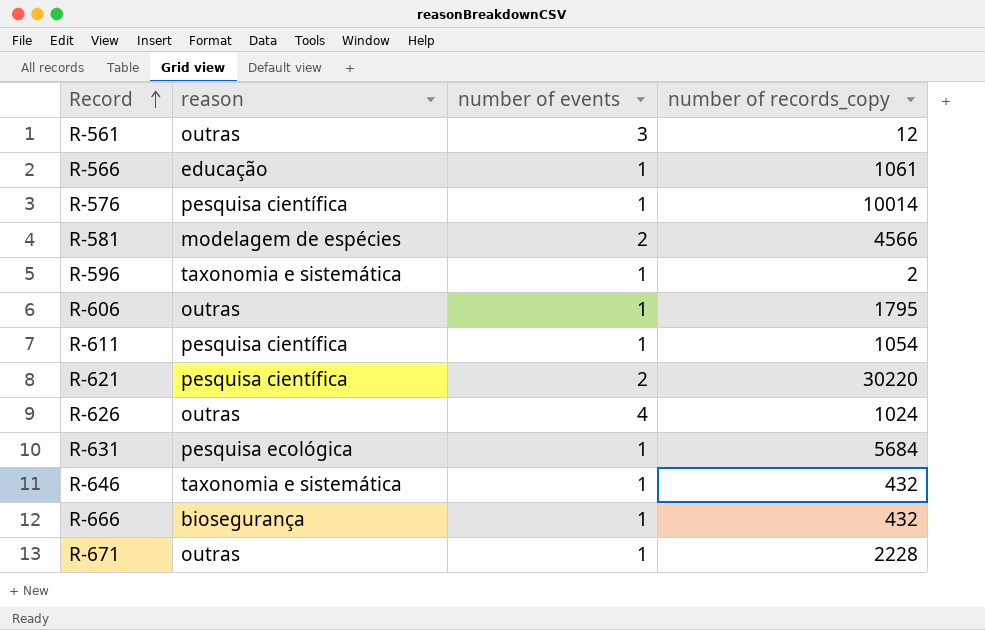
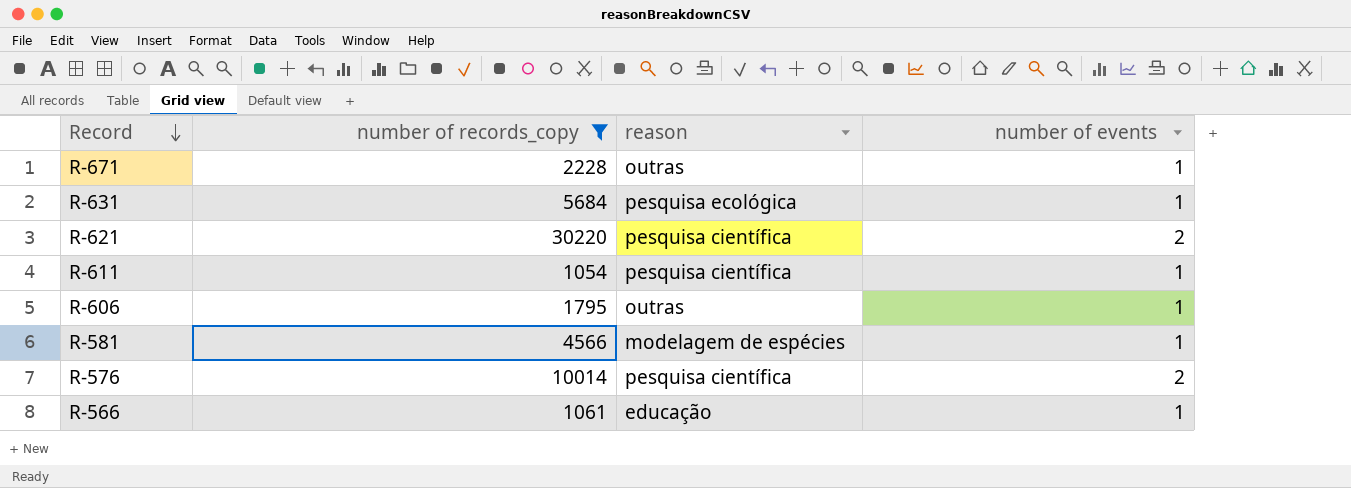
filter: none -> number of records_copy >= 1054
row order: Record ascending -> Record descending
column number of records_copy | position: 4 -> 2
R-581 | number of events: 2 -> 1
R-576 | number of events: 1 -> 2

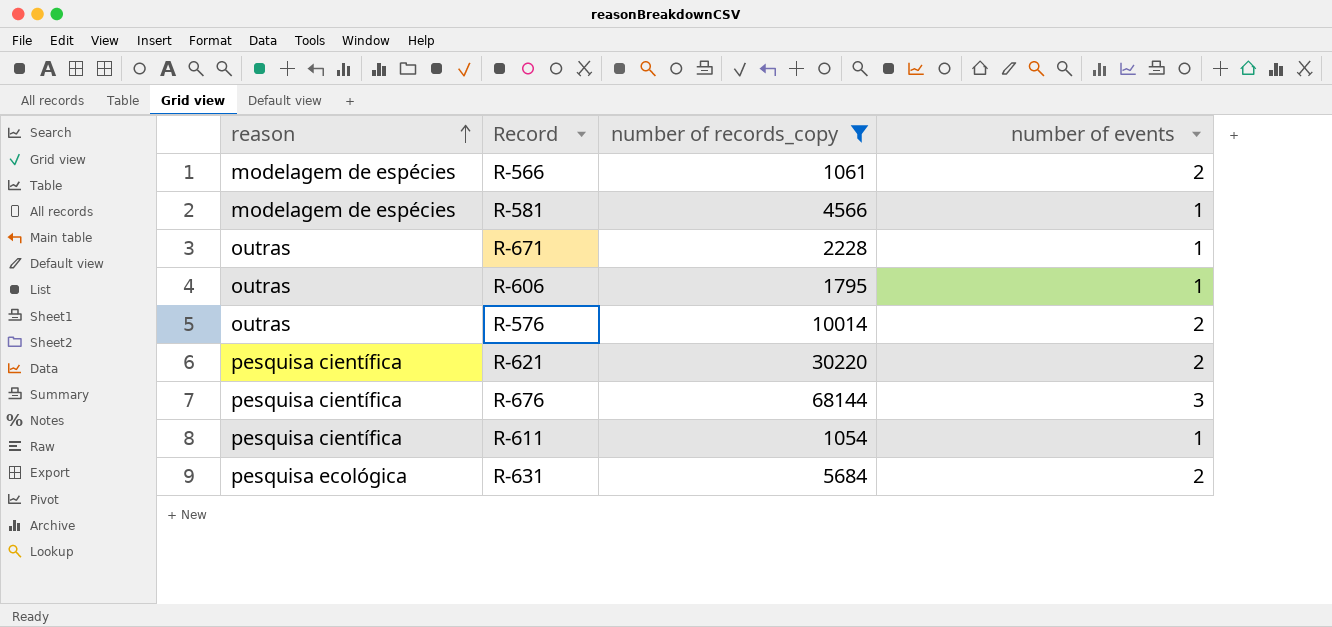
row order: Record descending -> reason ascending
column reason | position: 3 -> 1
R-566 | reason: educação -> modelagem de espécies
R-566 | number of events: 1 -> 2
R-576 | reason: pesquisa científica -> outras
row R-676: none -> pesquisa científica | 68144 | 3
R-631 | number of events: 1 -> 2

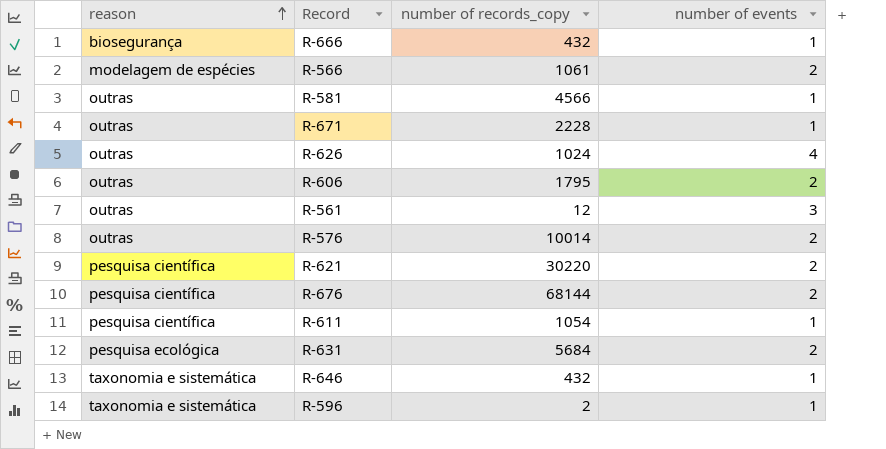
filter: number of records_copy >= 1054 -> none
R-581 | reason: modelagem de espécies -> outras
R-606 | number of events: 1 -> 2
R-676 | number of events: 3 -> 2

